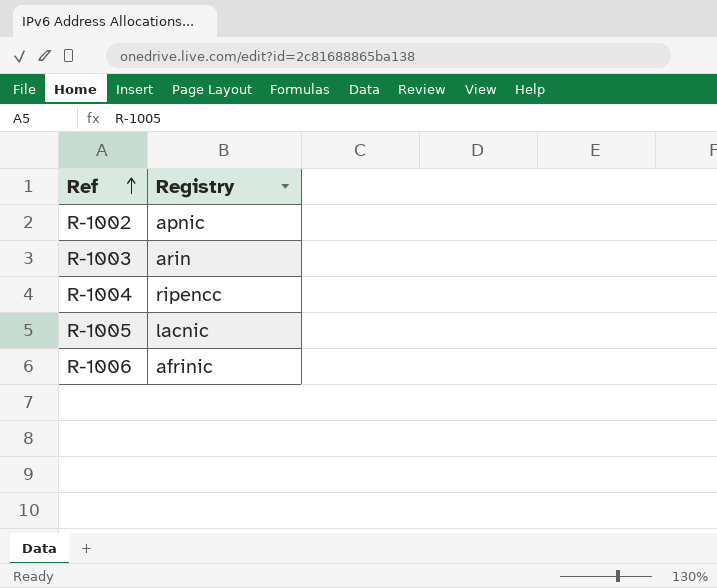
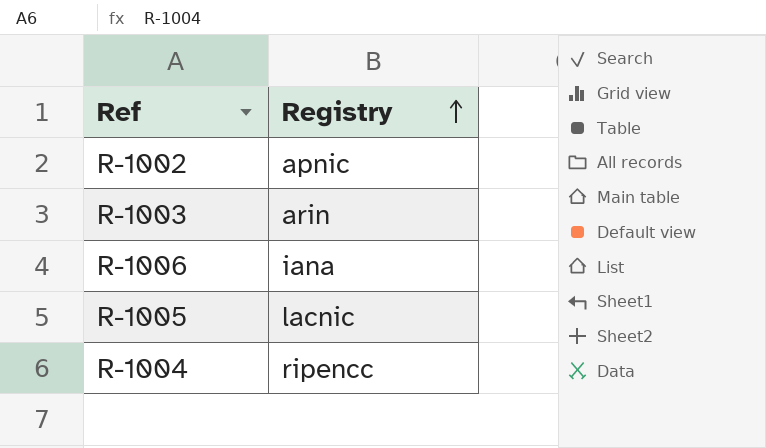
row order: Ref ascending -> Registry ascending
R-1006 | Registry: afrinic -> iana

